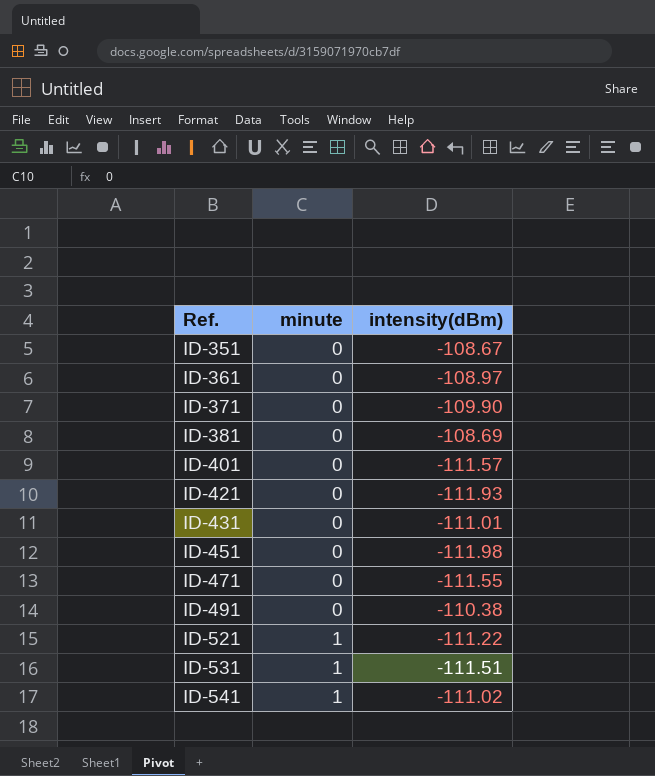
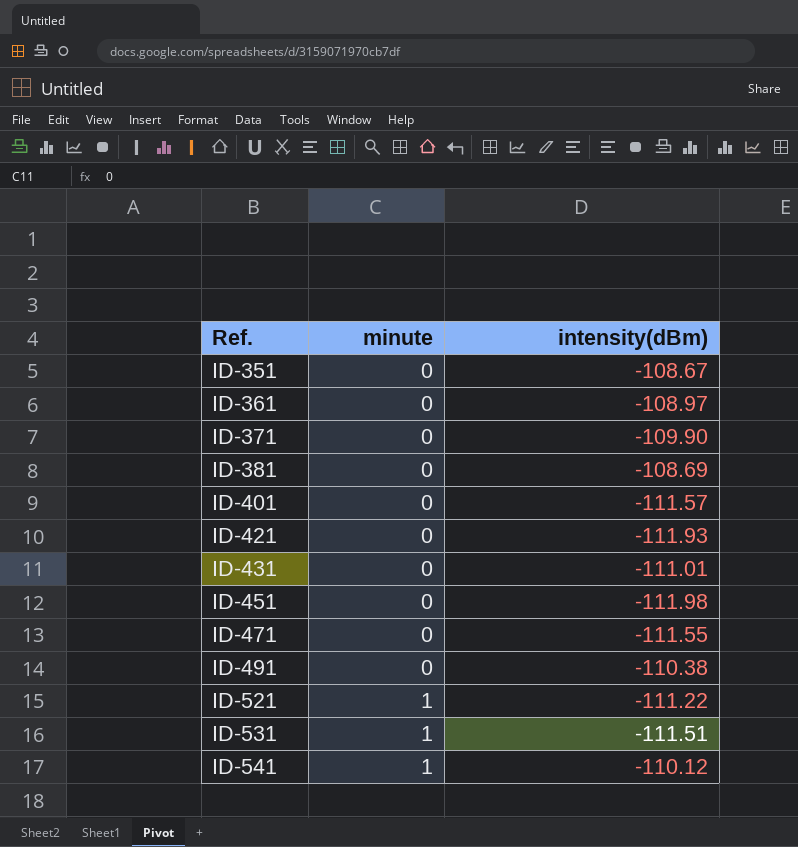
ID-541 | intensity(dBm): -111.02 -> -110.12

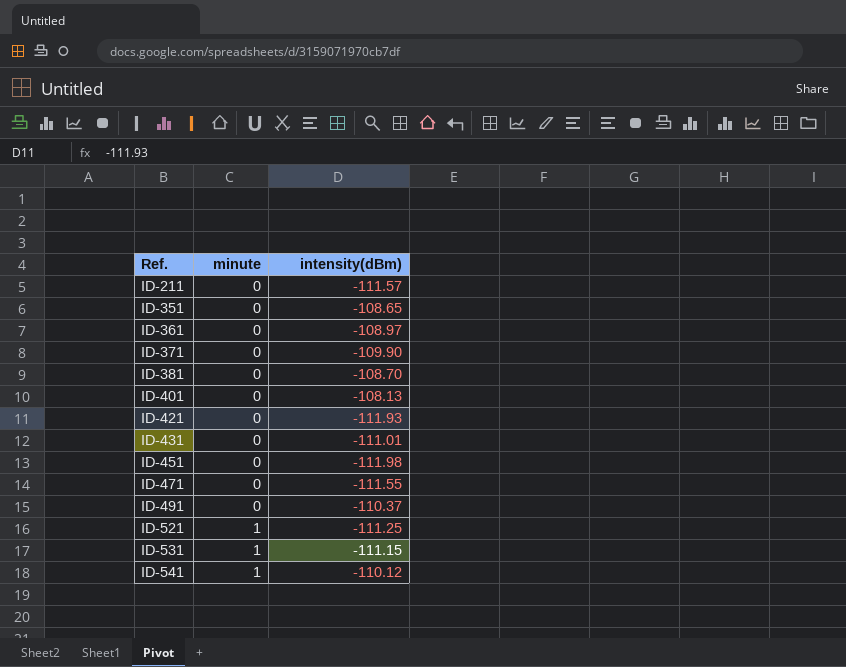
row ID-211: none -> 0 | -111.57
ID-351 | intensity(dBm): -108.67 -> -108.65
ID-381 | intensity(dBm): -108.69 -> -108.70
ID-401 | intensity(dBm): -111.57 -> -108.13
ID-491 | intensity(dBm): -110.38 -> -110.37
ID-521 | intensity(dBm): -111.22 -> -111.25
ID-531 | intensity(dBm): -111.51 -> -111.15

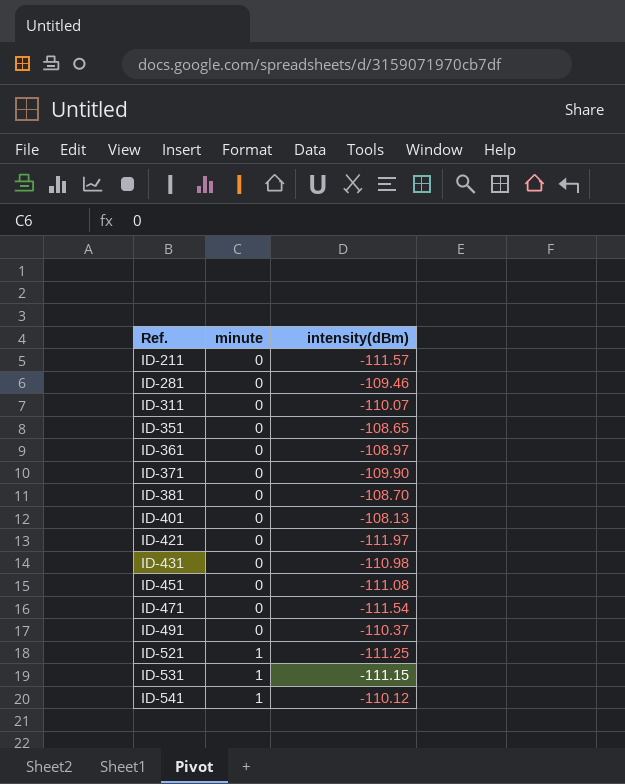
row ID-281: none -> 0 | -109.46
row ID-311: none -> 0 | -110.07
ID-421 | intensity(dBm): -111.93 -> -111.97
ID-431 | intensity(dBm): -111.01 -> -110.98
ID-451 | intensity(dBm): -111.98 -> -111.08
ID-471 | intensity(dBm): -111.55 -> -111.54

